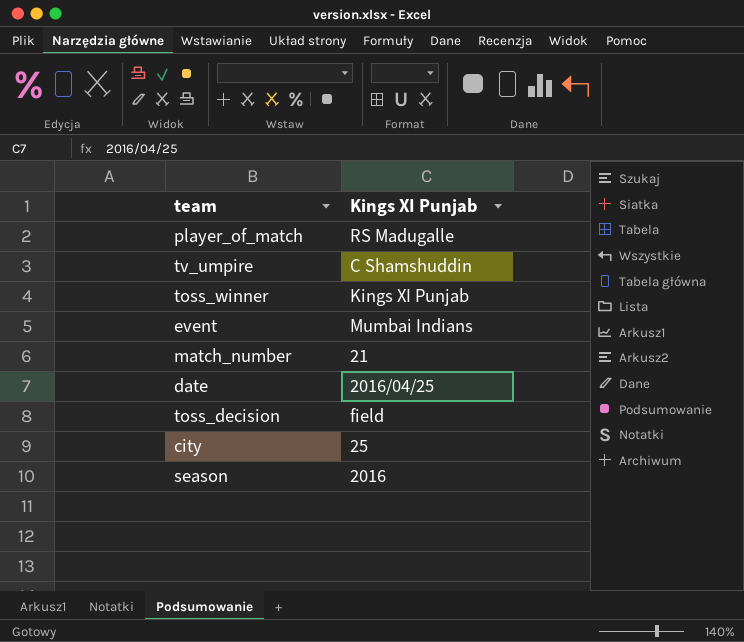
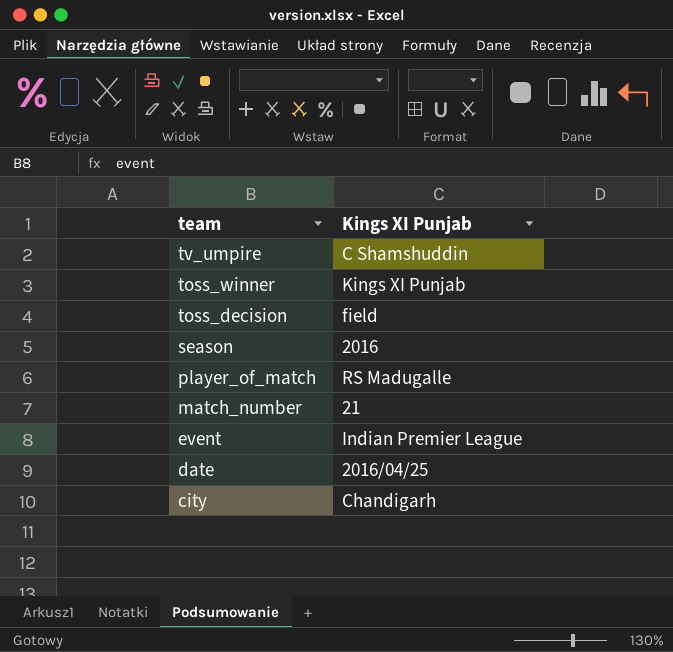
row order: none -> team descending
event | Kings XI Punjab: Mumbai Indians -> Indian Premier League
city | Kings XI Punjab: 25 -> Chandigarh

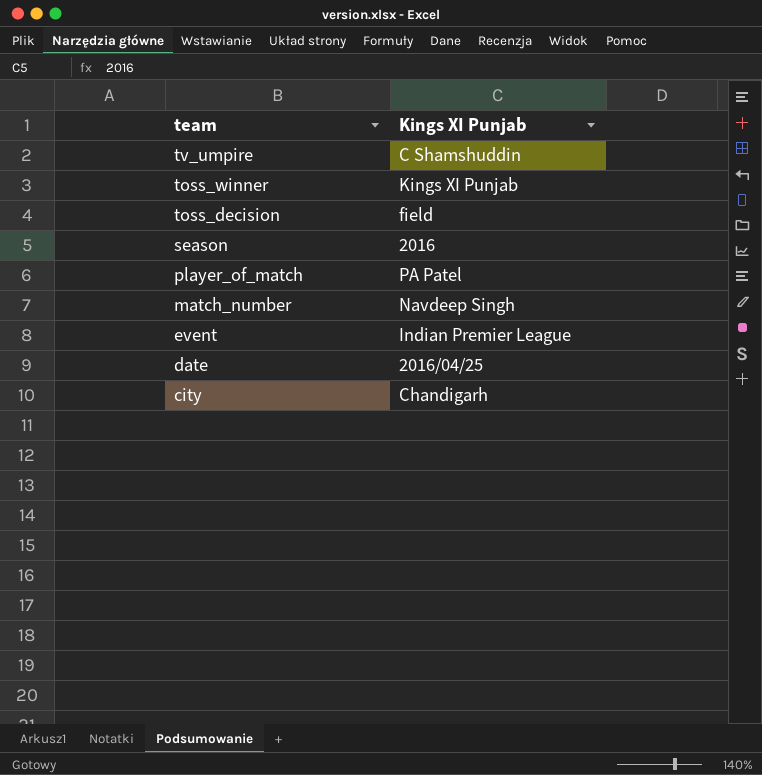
player_of_match | Kings XI Punjab: RS Madugalle -> PA Patel
match_number | Kings XI Punjab: 21 -> Navdeep Singh

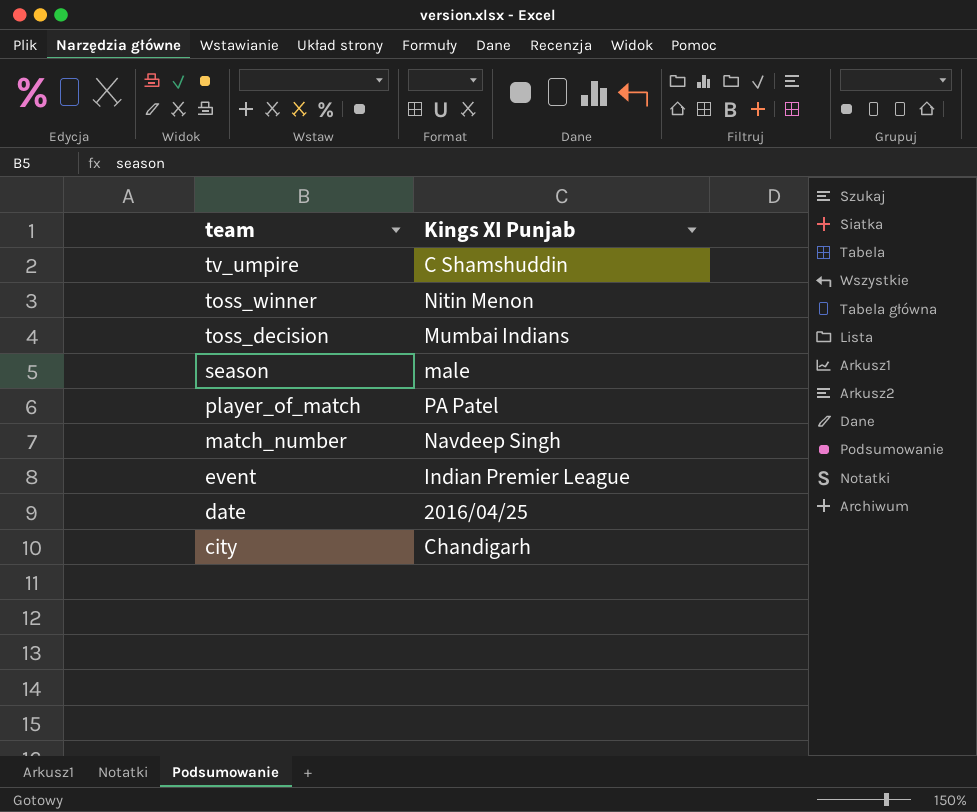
toss_winner | Kings XI Punjab: Kings XI Punjab -> Nitin Menon
toss_decision | Kings XI Punjab: field -> Mumbai Indians
season | Kings XI Punjab: 2016 -> male

